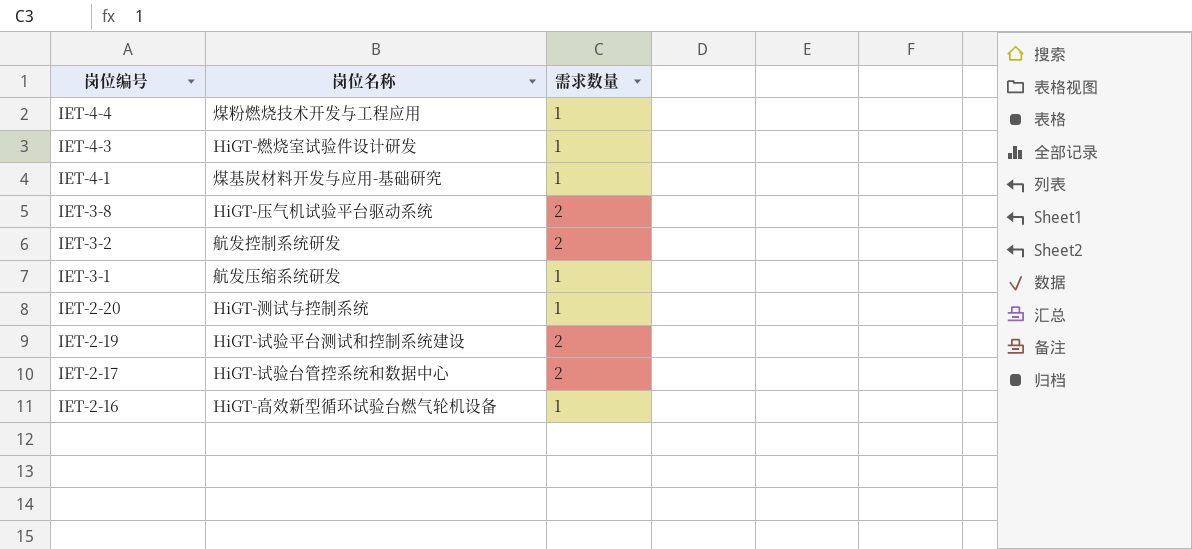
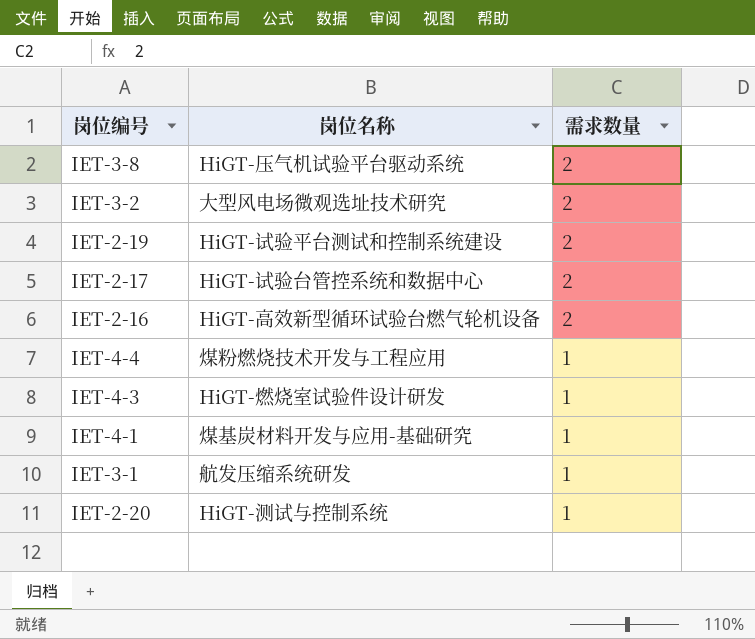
row order: 岗位编号 descending -> 需求数量 descending
IET-3-2 | 岗位名称: 航发控制系统研发 -> 大型风电场微观选址技术研究
IET-2-16 | 需求数量: 1 -> 2

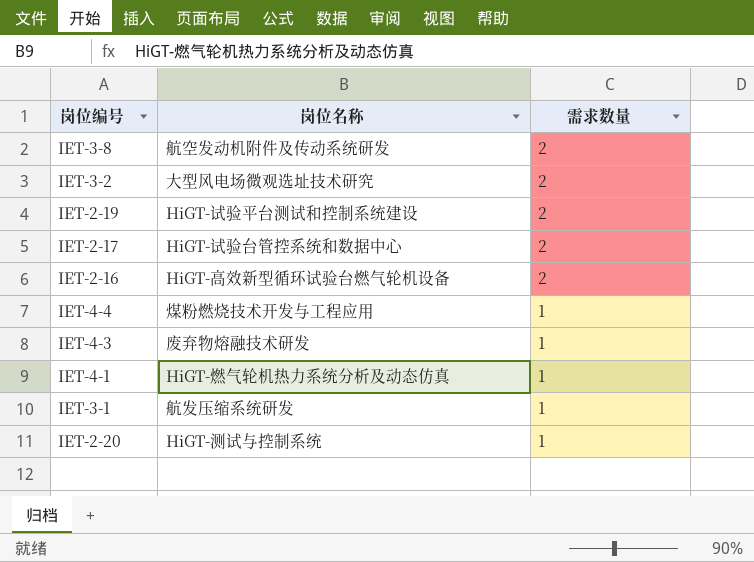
IET-3-8 | 岗位名称: HiGT-压气机试验平台驱动系统 -> 航空发动机附件及传动系统研发
IET-4-3 | 岗位名称: HiGT-燃烧室试验件设计研发 -> 废弃物熔融技术研发
IET-4-1 | 岗位名称: 煤基炭材料开发与应用-基础研究 -> HiGT-燃气轮机热力系统分析及动态仿真

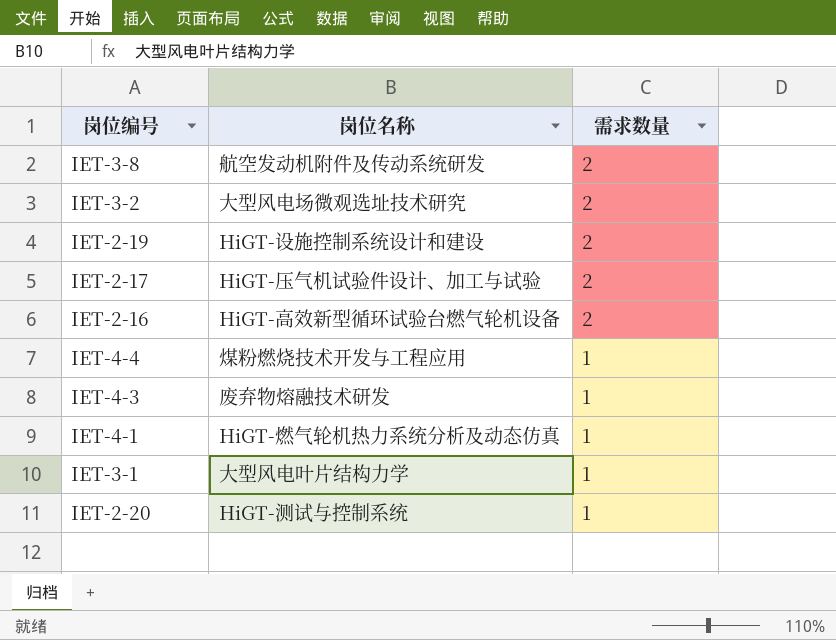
IET-2-19 | 岗位名称: HiGT-试验平台测试和控制系统建设 -> HiGT-设施控制系统设计和建设
IET-2-17 | 岗位名称: HiGT-试验台管控系统和数据中心 -> HiGT-压气机试验件设计、加工与试验
IET-3-1 | 岗位名称: 航发压缩系统研发 -> 大型风电叶片结构力学

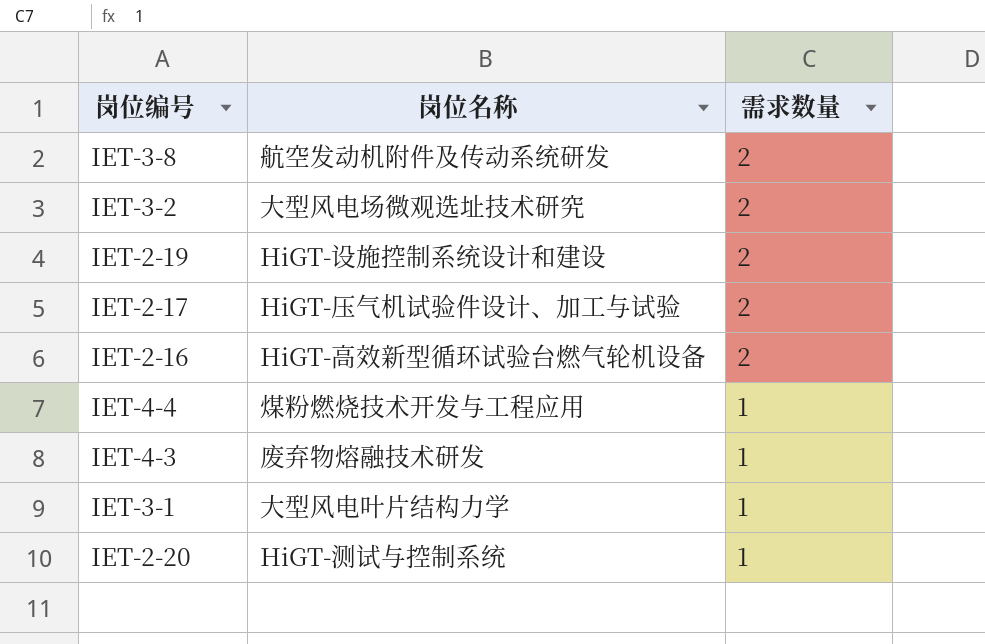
row IET-4-1: HiGT-燃气轮机热力系统分析及动态仿真 | 1 -> none

